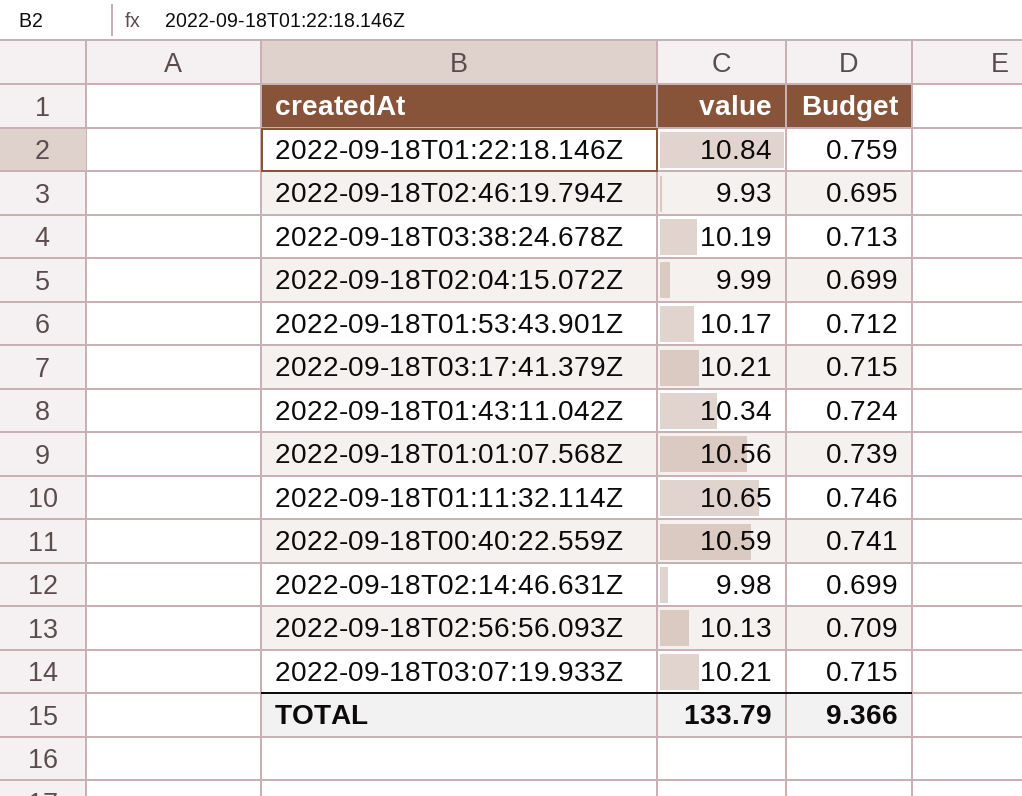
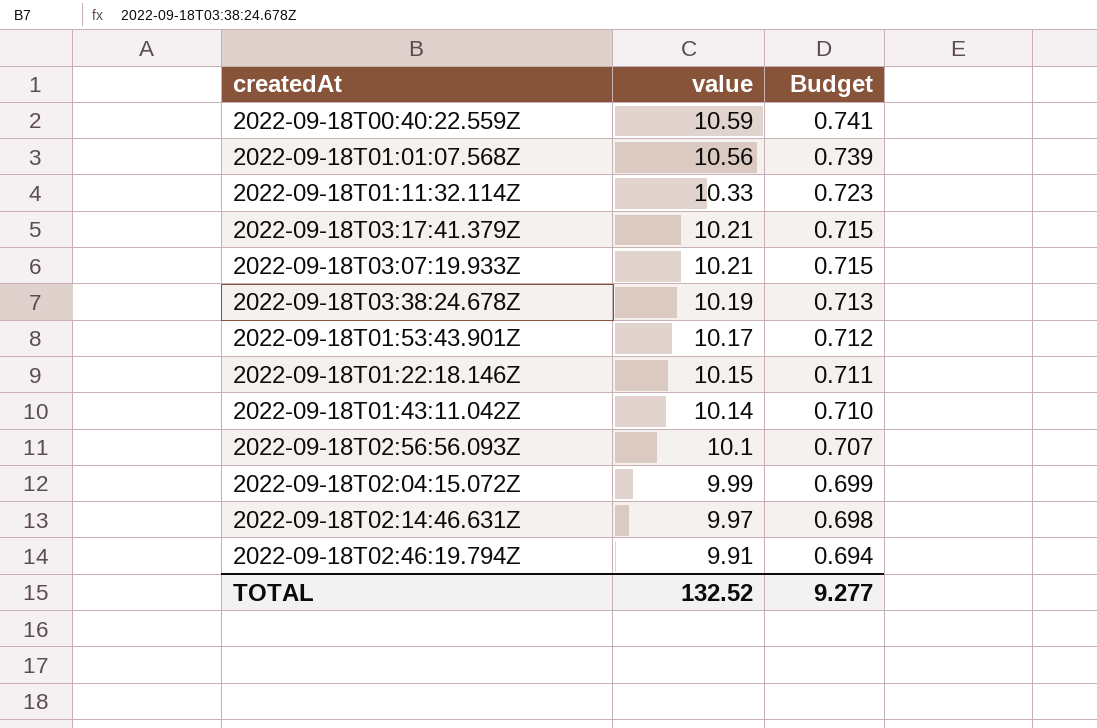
row order: none -> value descending
2022-09-18T01:11:32.114Z | value: 10.65 -> 10.33
2022-09-18T01:11:32.114Z | Budget: 0.746 -> 0.723
2022-09-18T01:22:18.146Z | value: 10.84 -> 10.15
2022-09-18T01:22:18.146Z | Budget: 0.759 -> 0.711
2022-09-18T01:43:11.042Z | value: 10.34 -> 10.14
2022-09-18T01:43:11.042Z | Budget: 0.724 -> 0.710
2022-09-18T02:56:56.093Z | value: 10.13 -> 10.1
2022-09-18T02:56:56.093Z | Budget: 0.709 -> 0.707
2022-09-18T02:14:46.631Z | value: 9.98 -> 9.97
2022-09-18T02:14:46.631Z | Budget: 0.699 -> 0.698
2022-09-18T02:46:19.794Z | value: 9.93 -> 9.91
2022-09-18T02:46:19.794Z | Budget: 0.695 -> 0.694
TOTAL | value: 133.79 -> 132.52
TOTAL | Budget: 9.366 -> 9.277

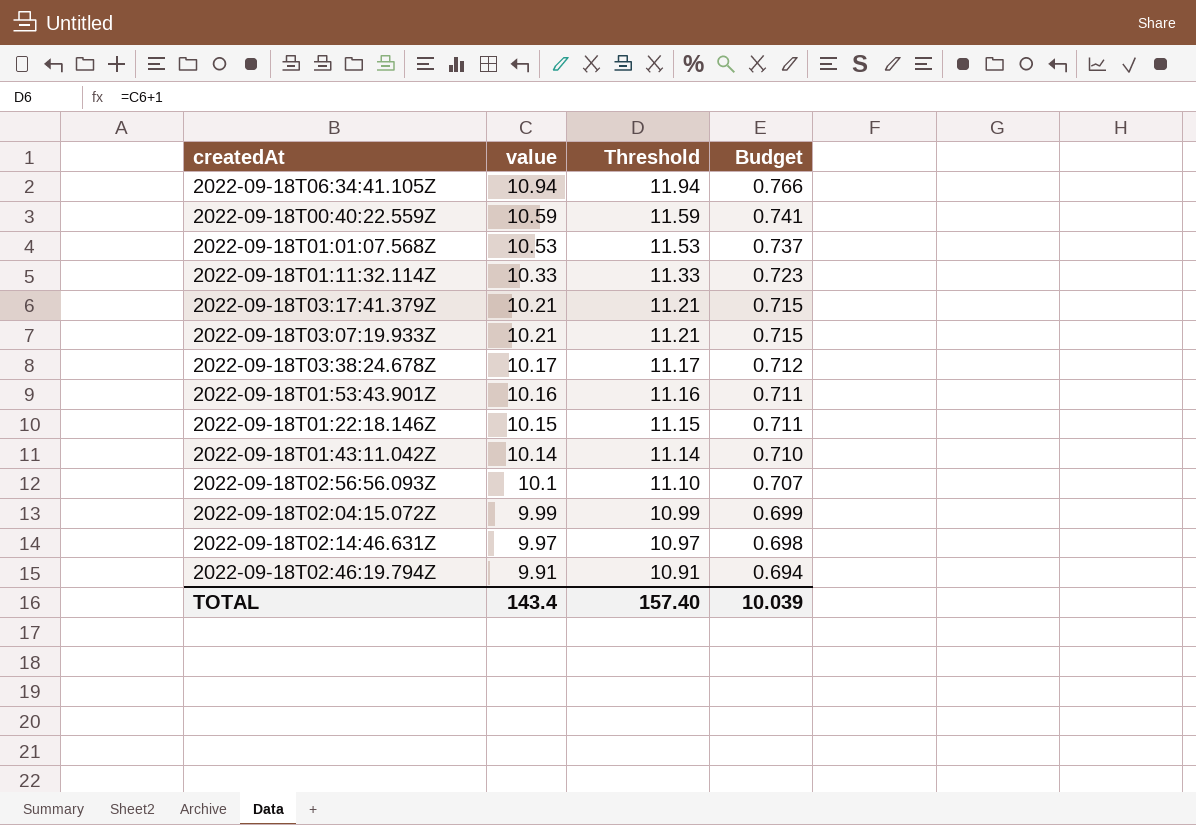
column Threshold | formula: none -> [value] + 1
row 2022-09-18T06:34:41.105Z: none -> 10.94 | 11.94 | 0.766
2022-09-18T01:01:07.568Z | value: 10.56 -> 10.53
2022-09-18T01:01:07.568Z | Budget: 0.739 -> 0.737
2022-09-18T03:38:24.678Z | value: 10.19 -> 10.17
2022-09-18T03:38:24.678Z | Budget: 0.713 -> 0.712
2022-09-18T01:53:43.901Z | value: 10.17 -> 10.16
2022-09-18T01:53:43.901Z | Budget: 0.712 -> 0.711
TOTAL | value: 132.52 -> 143.4
TOTAL | Budget: 9.277 -> 10.039

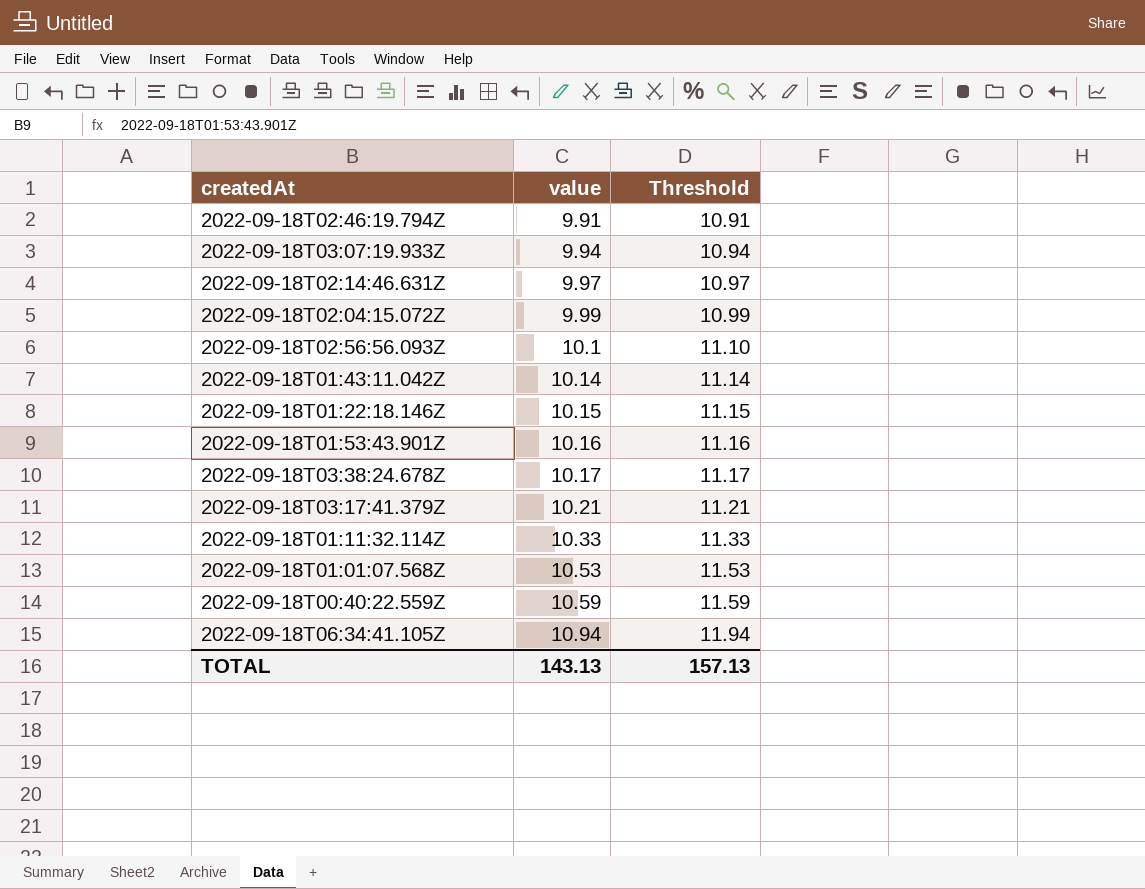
row order: value descending -> value ascending
column Budget | formula: [value] * 0.07 -> none
2022-09-18T03:07:19.933Z | value: 10.21 -> 9.94
2022-09-18T03:07:19.933Z | Threshold: 11.21 -> 10.94
TOTAL | value: 143.4 -> 143.13
TOTAL | Threshold: 157.40 -> 157.13

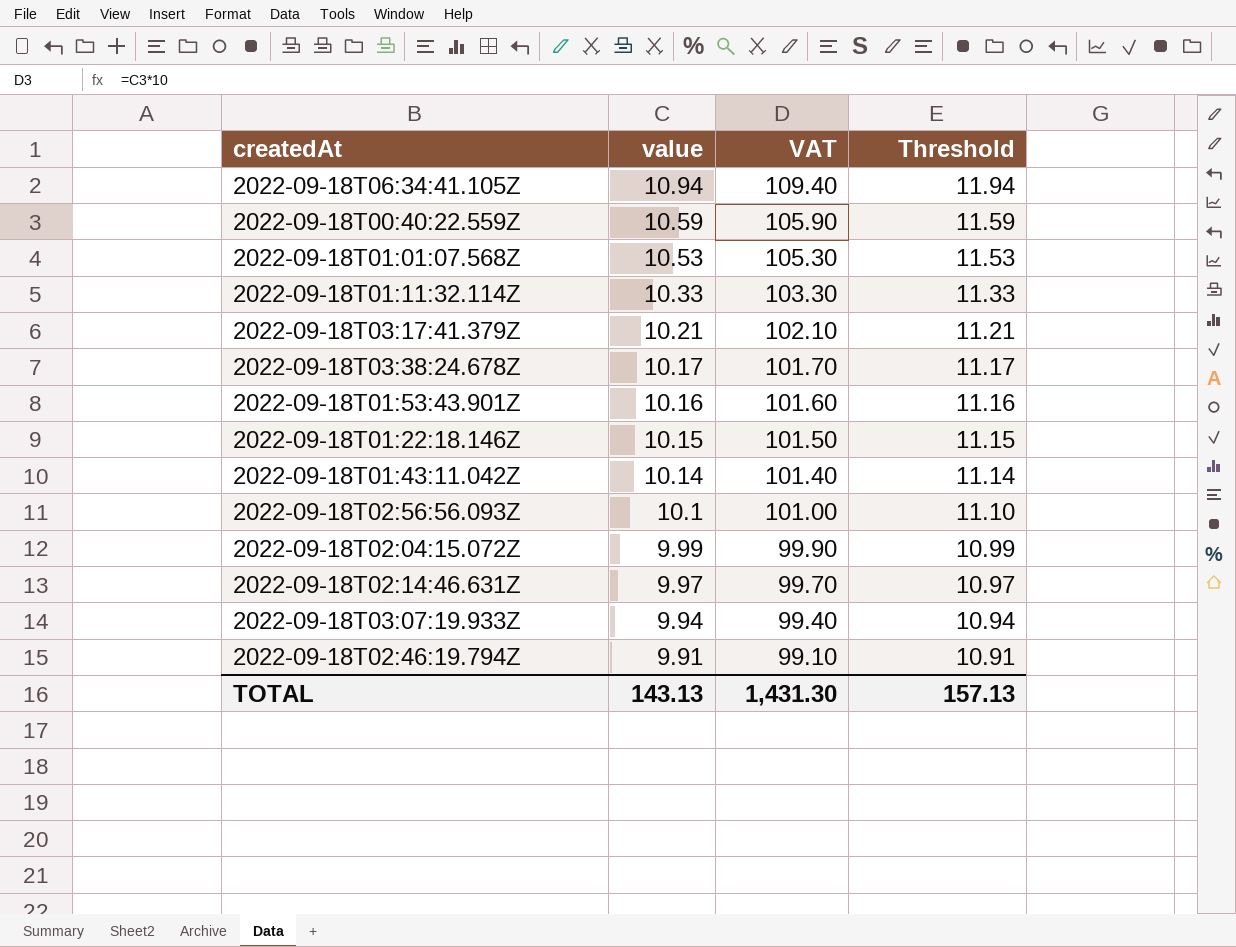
row order: value ascending -> value descending
column VAT | formula: none -> [value] * 10

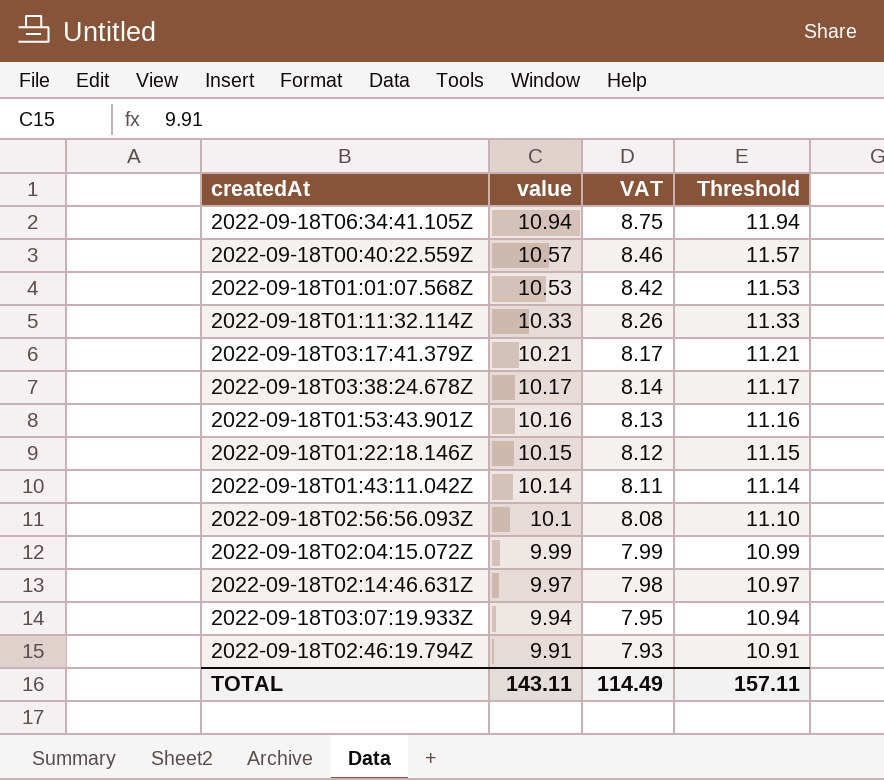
column VAT | formula: [value] * 10 -> [value] * 0.8
2022-09-18T00:40:22.559Z | value: 10.59 -> 10.57
2022-09-18T00:40:22.559Z | Threshold: 11.59 -> 11.57
TOTAL | value: 143.13 -> 143.11
TOTAL | VAT: 1,431.30 -> 114.49
TOTAL | Threshold: 157.13 -> 157.11

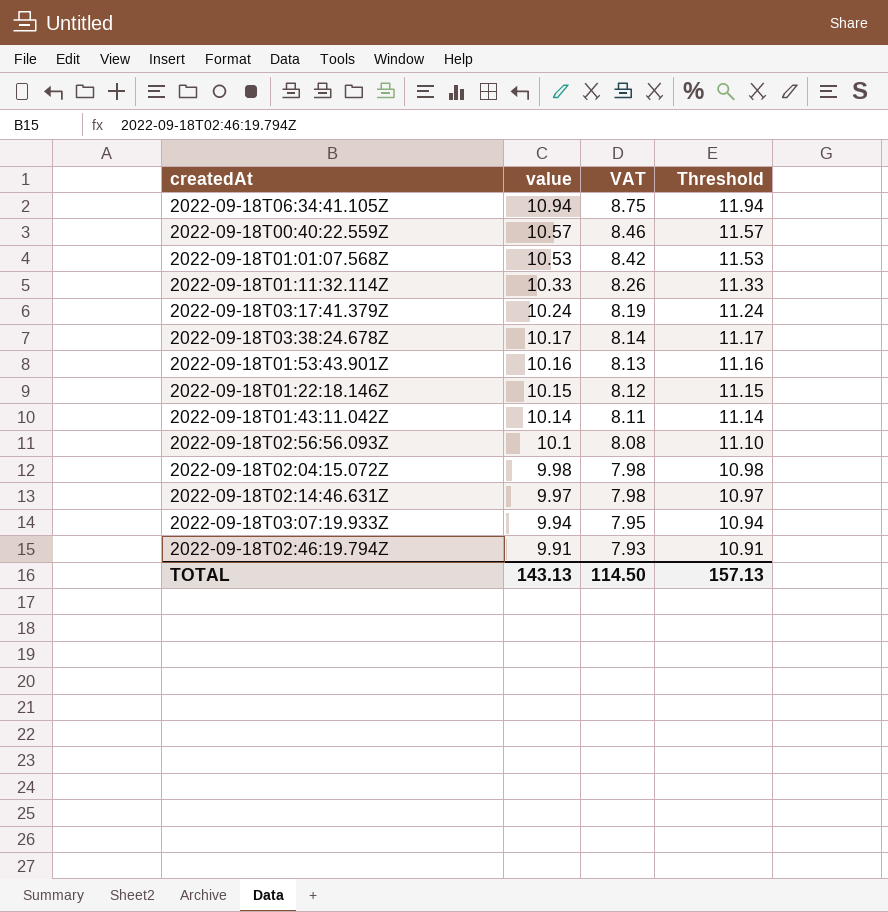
2022-09-18T03:17:41.379Z | value: 10.21 -> 10.24
2022-09-18T03:17:41.379Z | VAT: 8.17 -> 8.19
2022-09-18T03:17:41.379Z | Threshold: 11.21 -> 11.24
2022-09-18T02:04:15.072Z | value: 9.99 -> 9.98
2022-09-18T02:04:15.072Z | VAT: 7.99 -> 7.98
2022-09-18T02:04:15.072Z | Threshold: 10.99 -> 10.98
TOTAL | value: 143.11 -> 143.13
TOTAL | VAT: 114.49 -> 114.50
TOTAL | Threshold: 157.11 -> 157.13

